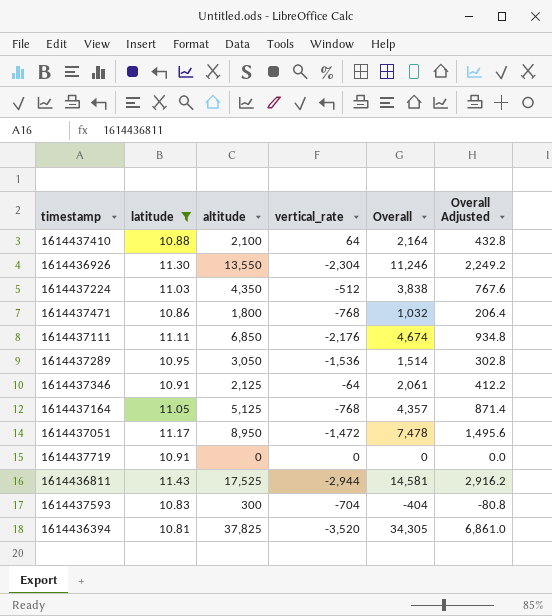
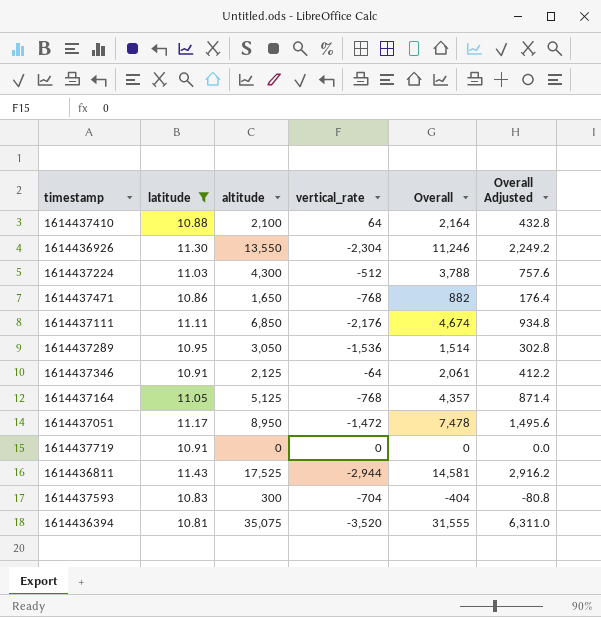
1614437224 | altitude: 4,350 -> 4,300
1614437224 | Overall: 3,838 -> 3,788
1614437224 | Overall Adjusted: 767.6 -> 757.6
1614437471 | altitude: 1,800 -> 1,650
1614437471 | Overall: 1,032 -> 882
1614437471 | Overall Adjusted: 206.4 -> 176.4
1614436394 | altitude: 37,825 -> 35,075
1614436394 | Overall: 34,305 -> 31,555
1614436394 | Overall Adjusted: 6,861.0 -> 6,311.0

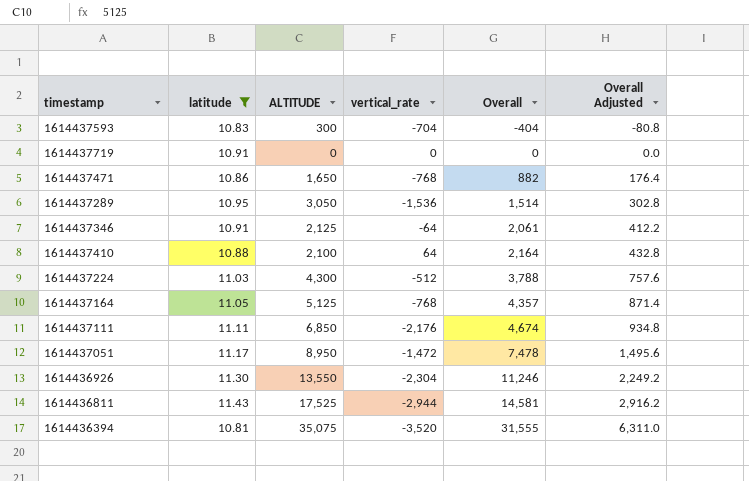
row order: none -> Overall ascending
column name: altitude -> ALTITUDE

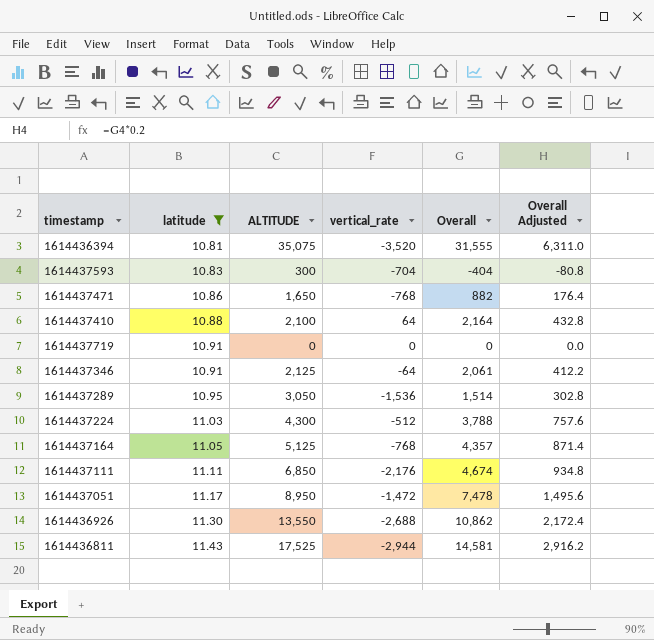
row order: Overall ascending -> latitude ascending
1614436926 | vertical_rate: -2,304 -> -2,688
1614436926 | Overall: 11,246 -> 10,862
1614436926 | Overall Adjusted: 2,249.2 -> 2,172.4

